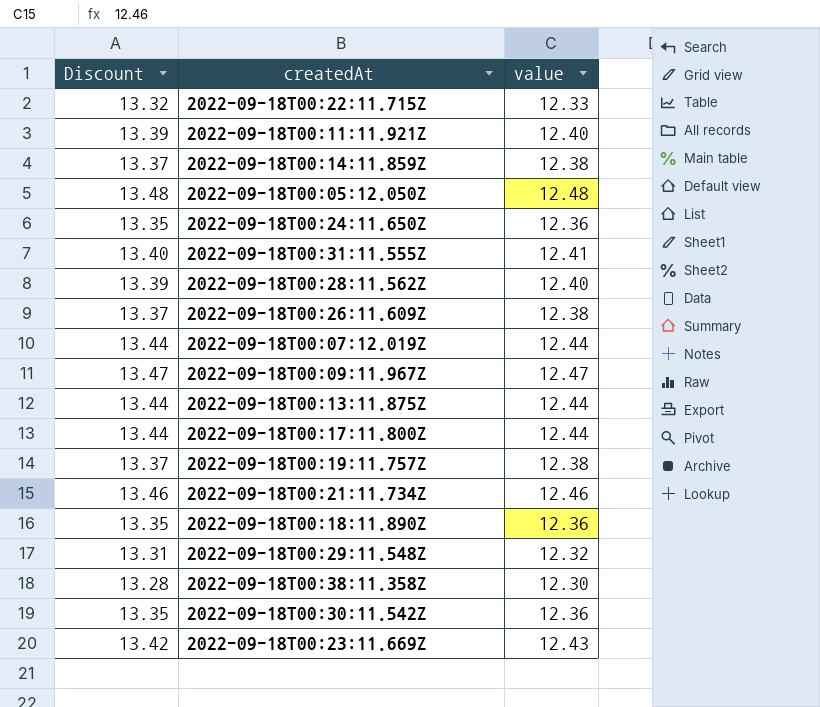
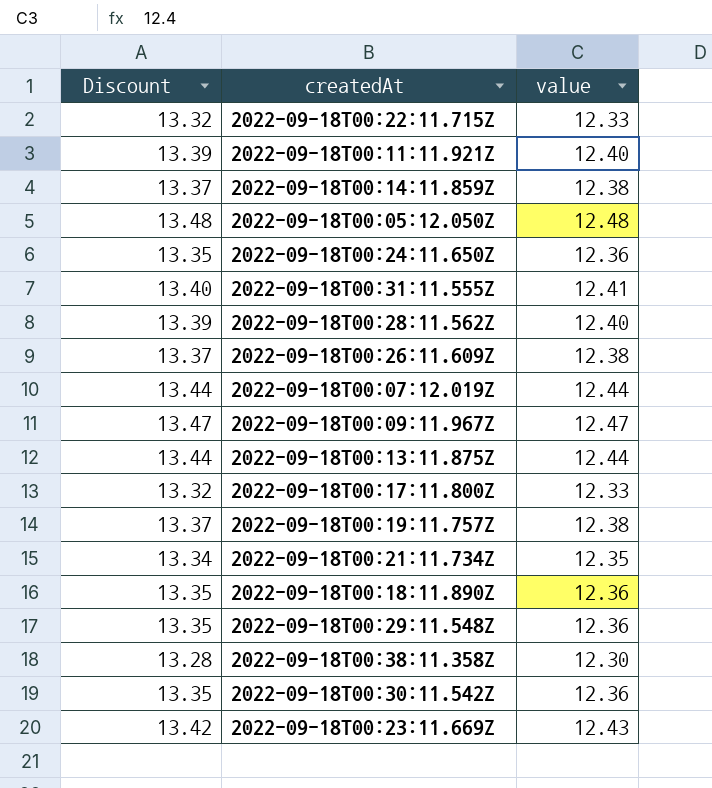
2022-09-18T00:17:11.800Z | Discount: 13.44 -> 13.32
2022-09-18T00:17:11.800Z | value: 12.44 -> 12.33
2022-09-18T00:21:11.734Z | Discount: 13.46 -> 13.34
2022-09-18T00:21:11.734Z | value: 12.46 -> 12.35
2022-09-18T00:29:11.548Z | Discount: 13.31 -> 13.35
2022-09-18T00:29:11.548Z | value: 12.32 -> 12.36

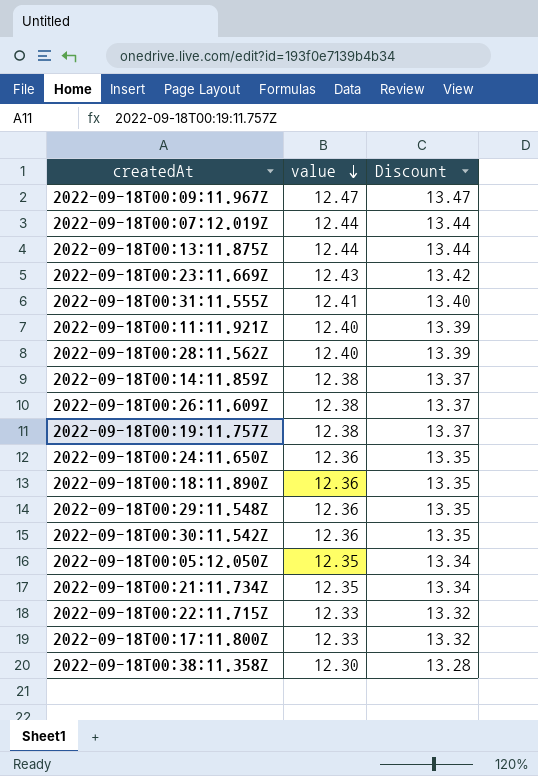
row order: none -> value descending
column Discount | position: 1 -> 3
2022-09-18T00:05:12.050Z | value: 12.48 -> 12.35
2022-09-18T00:05:12.050Z | Discount: 13.48 -> 13.34

